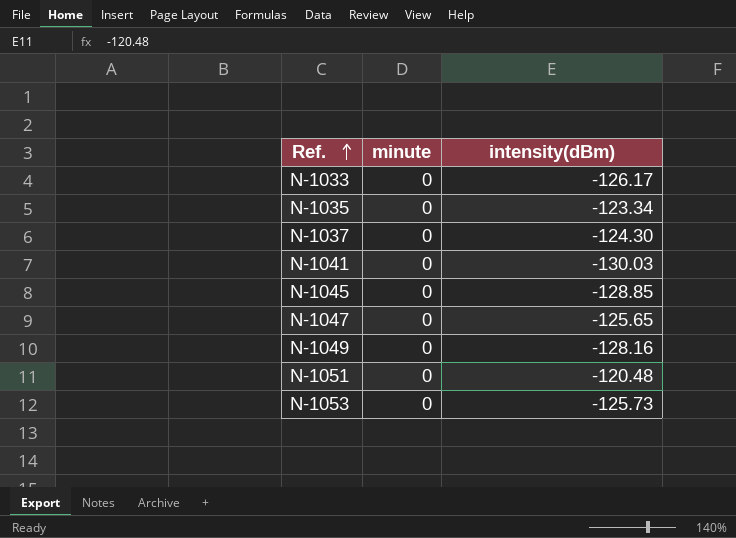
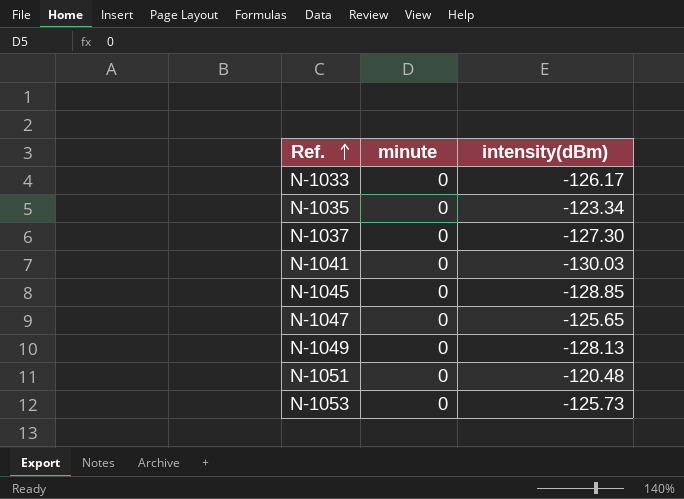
N-1037 | intensity(dBm): -124.30 -> -127.30
N-1049 | intensity(dBm): -128.16 -> -128.13

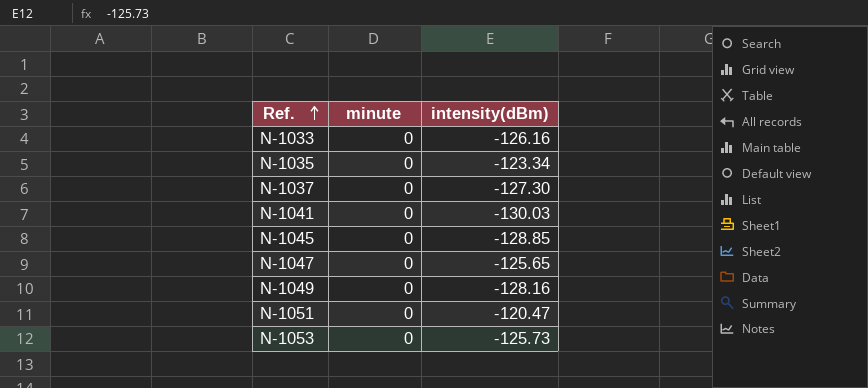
N-1033 | intensity(dBm): -126.17 -> -126.16
N-1049 | intensity(dBm): -128.13 -> -128.16
N-1051 | intensity(dBm): -120.48 -> -120.47

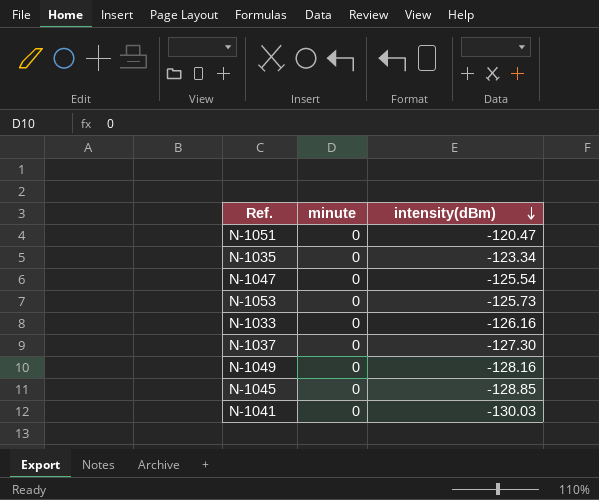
row order: Ref. ascending -> intensity(dBm) descending
N-1047 | intensity(dBm): -125.65 -> -125.54

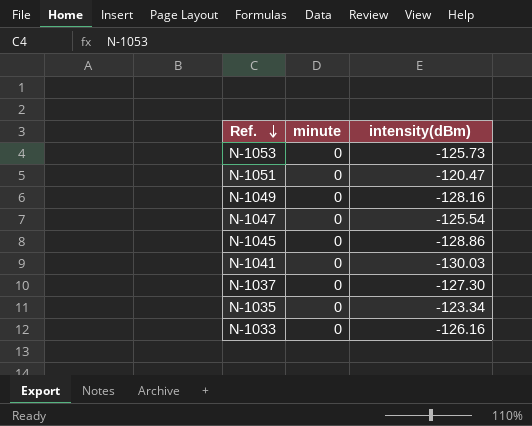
row order: intensity(dBm) descending -> Ref. descending
N-1045 | intensity(dBm): -128.85 -> -128.86

